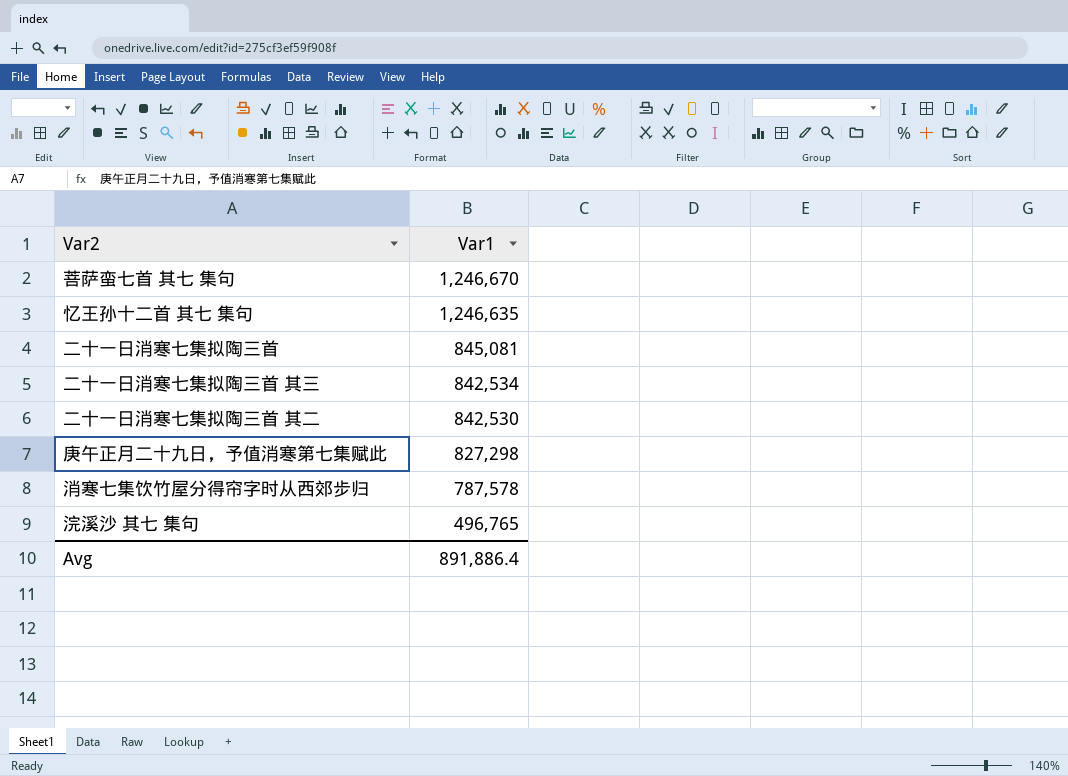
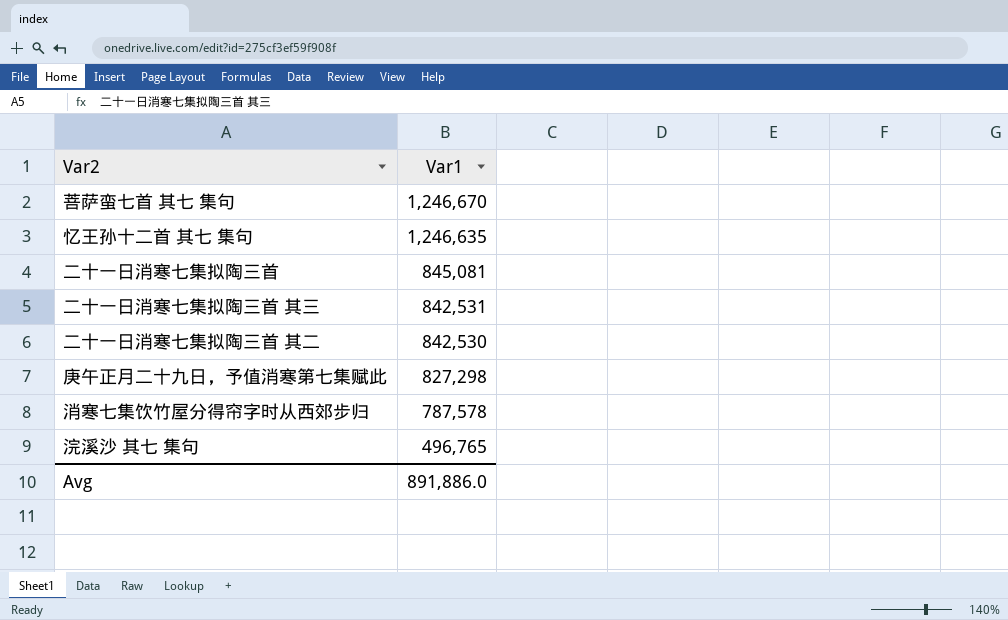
二十一日消寒七集拟陶三首 其三 | Var1: 842,534 -> 842,531
Avg | Var1: 891,886.4 -> 891,886.0

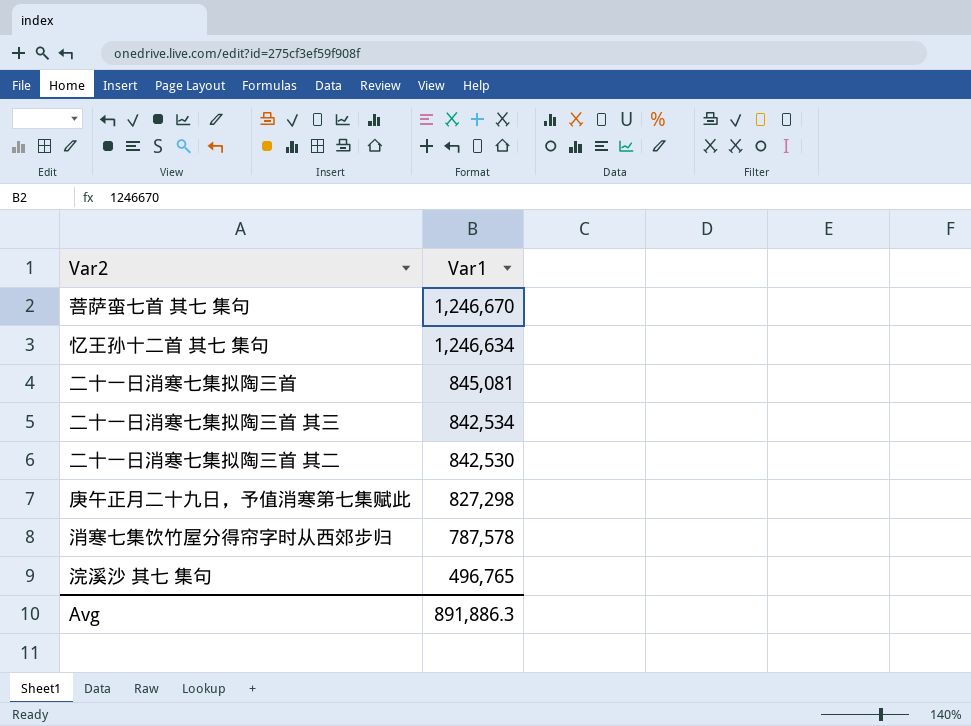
忆王孙十二首 其七 集句 | Var1: 1,246,635 -> 1,246,634
二十一日消寒七集拟陶三首 其三 | Var1: 842,531 -> 842,534
Avg | Var1: 891,886.0 -> 891,886.3

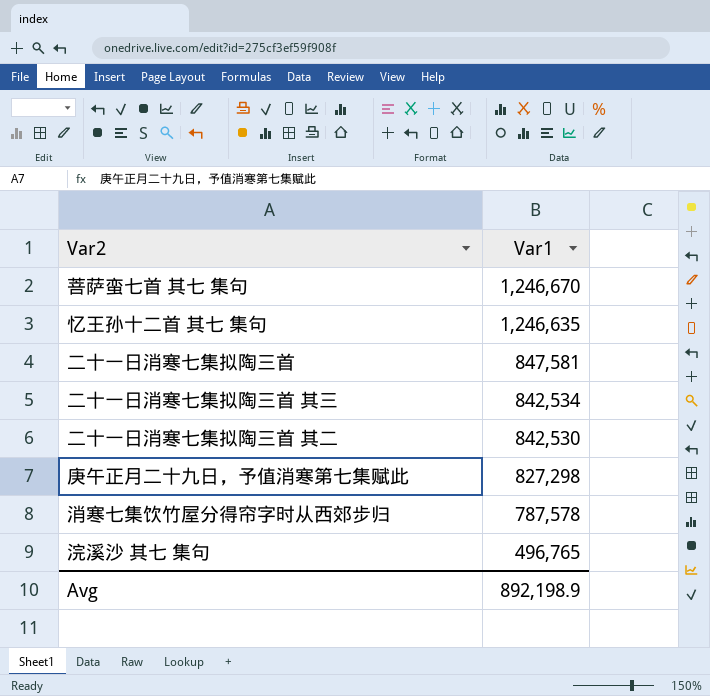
忆王孙十二首 其七 集句 | Var1: 1,246,634 -> 1,246,635
二十一日消寒七集拟陶三首 | Var1: 845,081 -> 847,581
Avg | Var1: 891,886.3 -> 892,198.9

